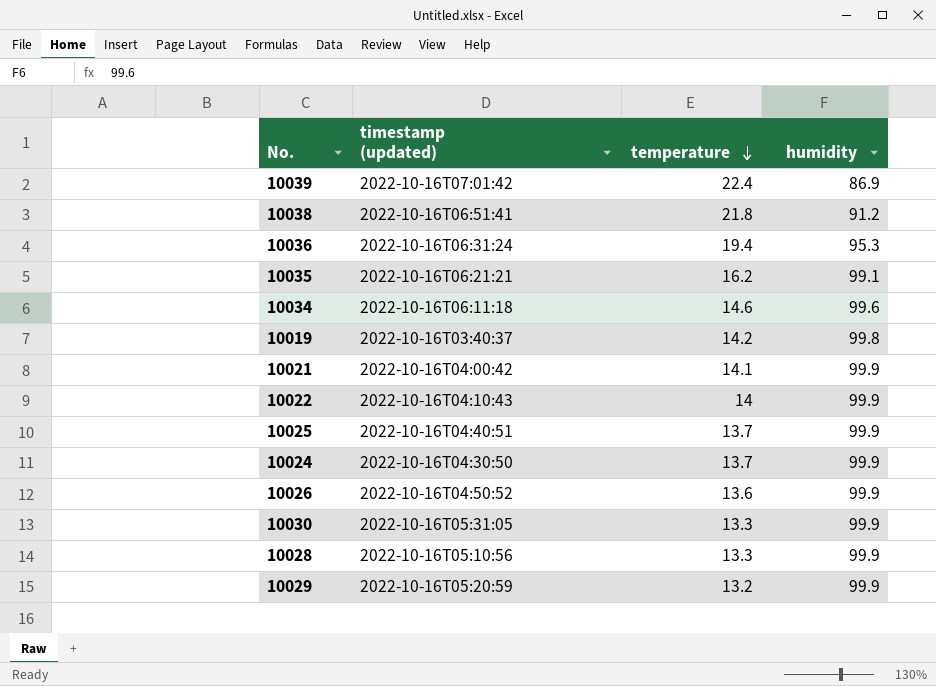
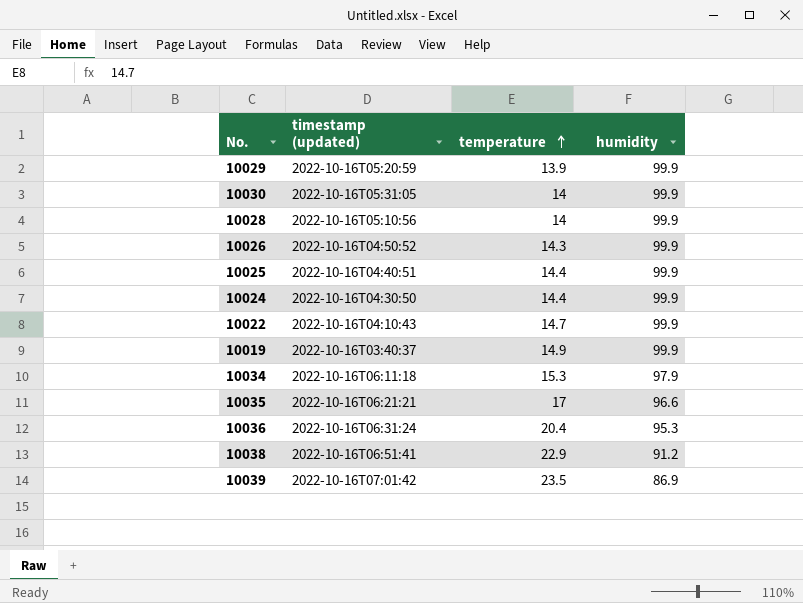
row order: temperature descending -> temperature ascending
row 10021: 2022-10-16T04:00:42 | 14.1 | 99.9 -> none
10029 | temperature: 13.2 -> 13.9
10030 | temperature: 13.3 -> 14
10028 | temperature: 13.3 -> 14
10026 | temperature: 13.6 -> 14.3
10025 | temperature: 13.7 -> 14.4
10024 | temperature: 13.7 -> 14.4
10022 | temperature: 14 -> 14.7
10019 | temperature: 14.2 -> 14.9
10019 | humidity: 99.8 -> 99.9
10034 | temperature: 14.6 -> 15.3
10034 | humidity: 99.6 -> 97.9
10035 | temperature: 16.2 -> 17
10035 | humidity: 99.1 -> 96.6
10036 | temperature: 19.4 -> 20.4
10038 | temperature: 21.8 -> 22.9
10039 | temperature: 22.4 -> 23.5

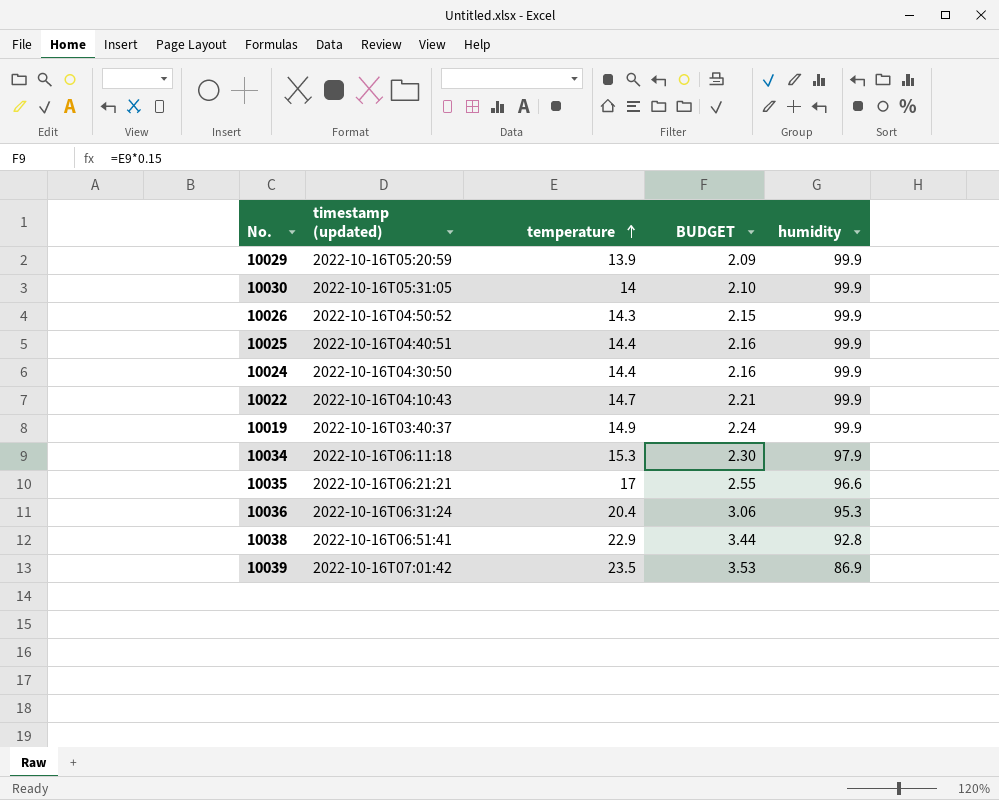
column BUDGET | formula: none -> [temperature] * 0.15
row 10028: 2022-10-16T05:10:56 | 14 | 99.9 -> none
10038 | humidity: 91.2 -> 92.8

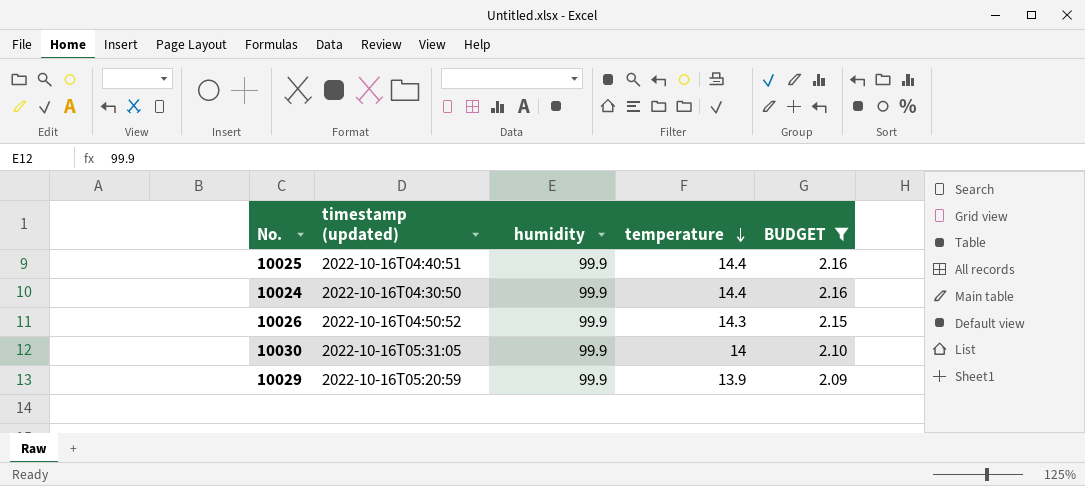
filter: none -> BUDGET <= 2.16
row order: temperature ascending -> temperature descending
column humidity | position: 5 -> 3

